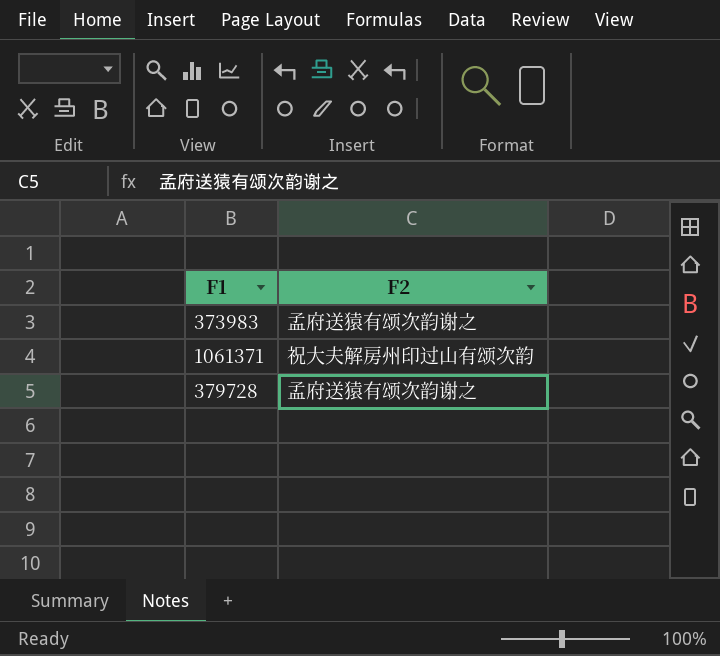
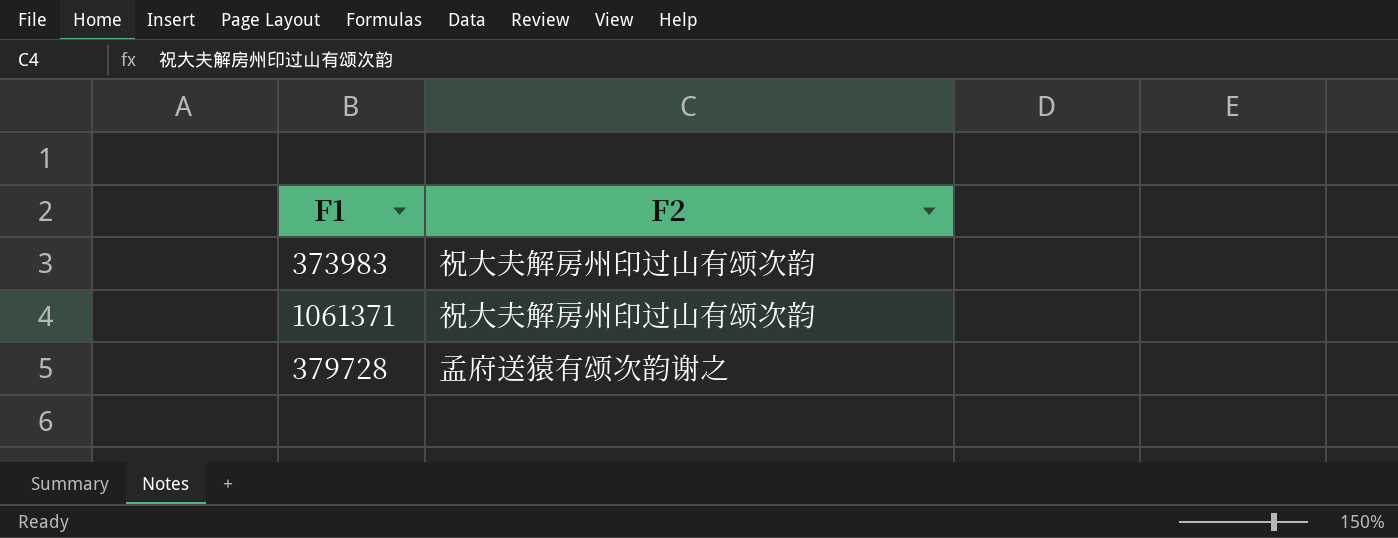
373983 | F2: 孟府送猿有颂次韵谢之 -> 祝大夫解房州印过山有颂次韵

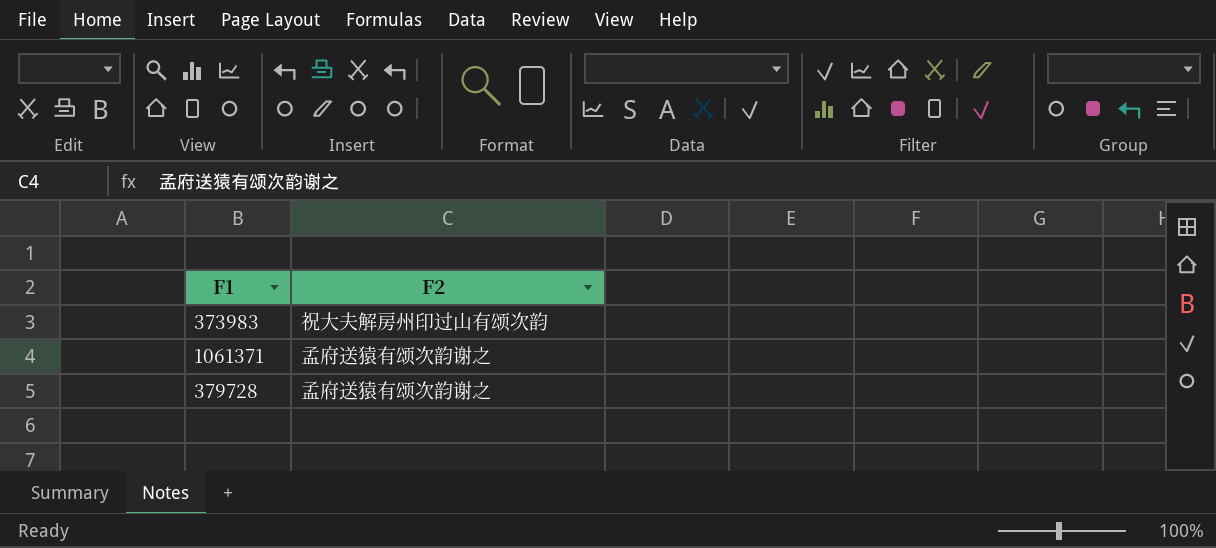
1061371 | F2: 祝大夫解房州印过山有颂次韵 -> 孟府送猿有颂次韵谢之

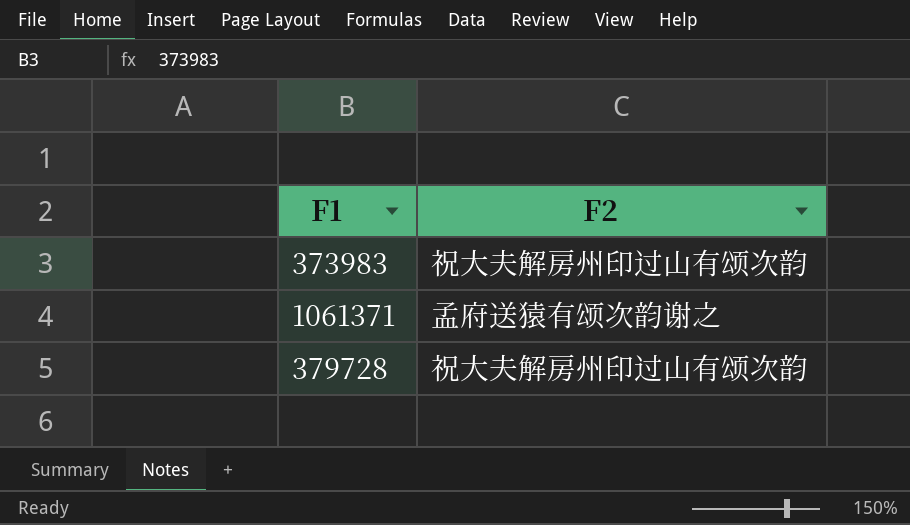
379728 | F2: 孟府送猿有颂次韵谢之 -> 祝大夫解房州印过山有颂次韵

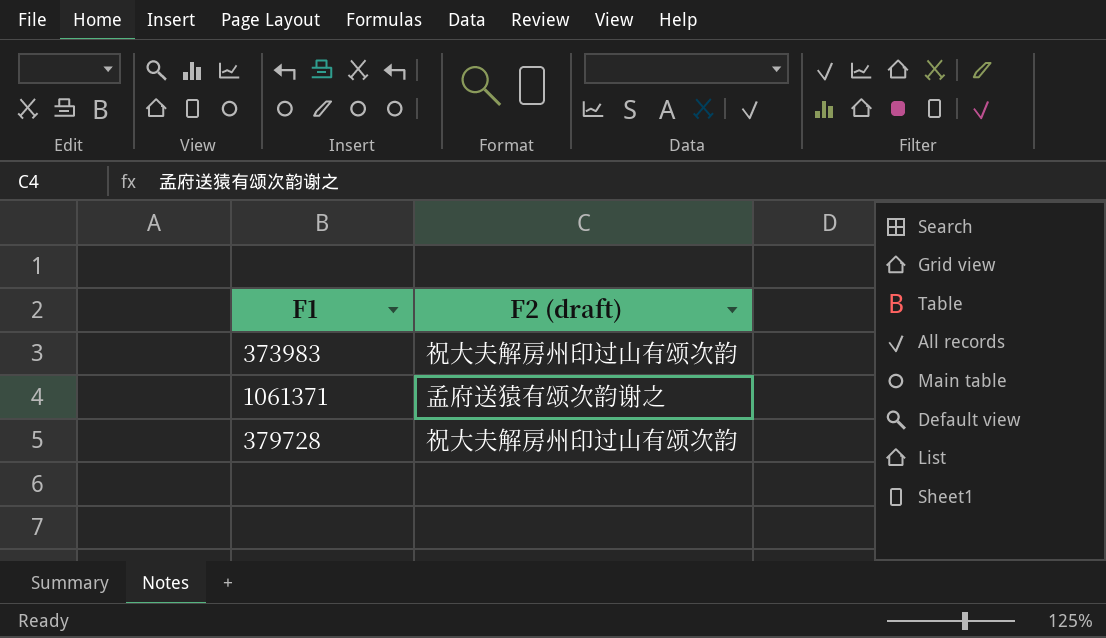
column name: F2 -> F2 (draft)

